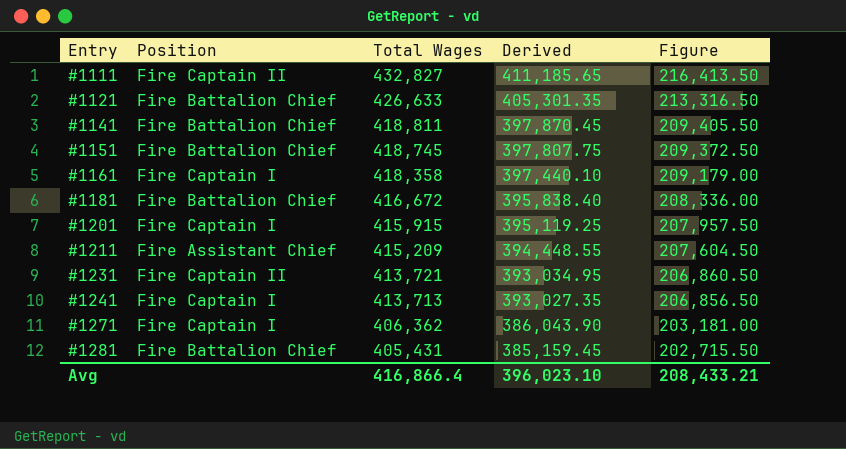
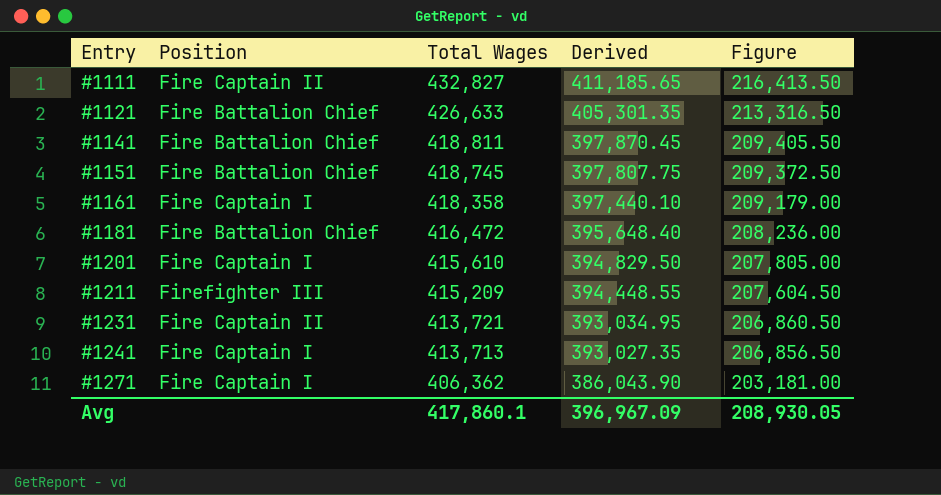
row #1281: Fire Battalion Chief | 405,431 | 385,159.45 | 202,715.50 -> none
#1181 | Total Wages: 416,672 -> 416,472
#1181 | Derived: 395,838.40 -> 395,648.40
#1181 | Figure: 208,336.00 -> 208,236.00
#1201 | Total Wages: 415,915 -> 415,610
#1201 | Derived: 395,119.25 -> 394,829.50
#1201 | Figure: 207,957.50 -> 207,805.00
#1211 | Position: Fire Assistant Chief -> Firefighter III
Avg | Total Wages: 416,866.4 -> 417,860.1
Avg | Derived: 396,023.10 -> 396,967.09
Avg | Figure: 208,433.21 -> 208,930.05

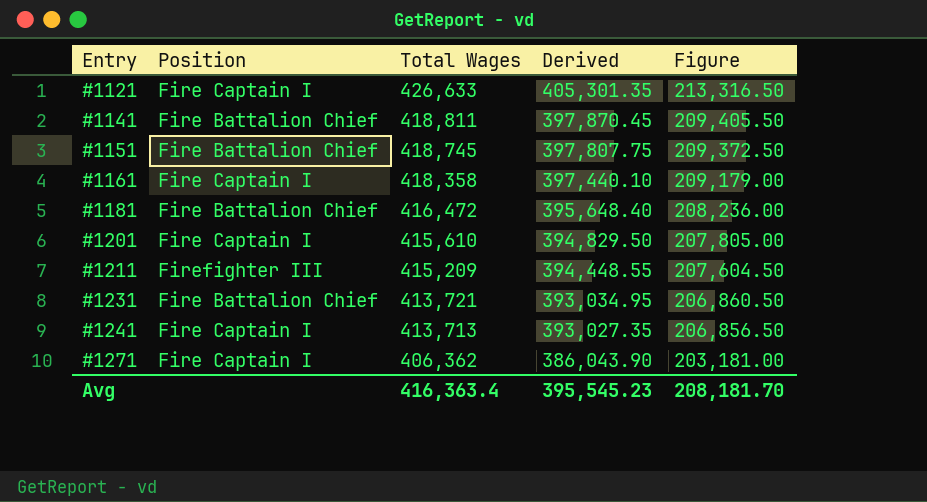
row #1111: Fire Captain II | 432,827 | 411,185.65 | 216,413.50 -> none
#1121 | Position: Fire Battalion Chief -> Fire Captain I
#1231 | Position: Fire Captain II -> Fire Battalion Chief
Avg | Total Wages: 417,860.1 -> 416,363.4
Avg | Derived: 396,967.09 -> 395,545.23
Avg | Figure: 208,930.05 -> 208,181.70

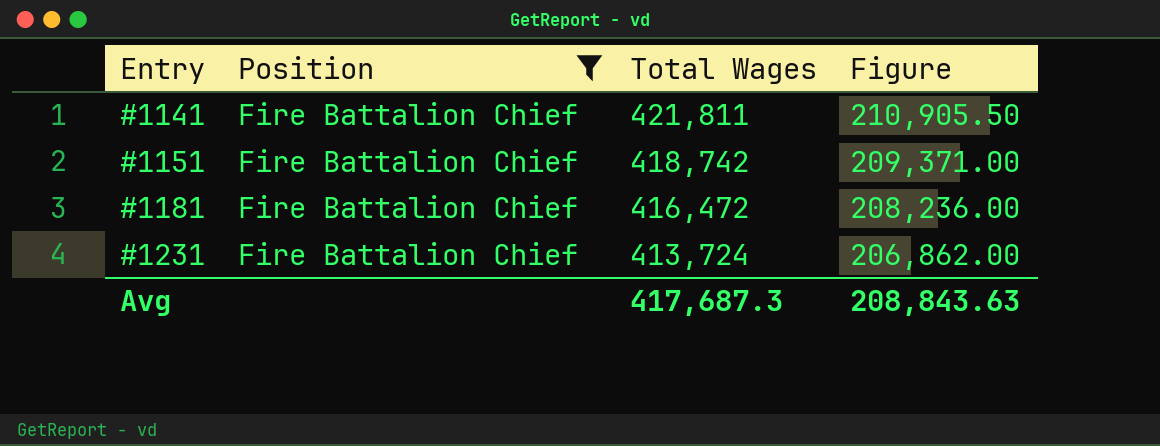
filter: none -> Position = Fire Battalion Chief
column Derived | formula: [Total Wages] * 0.95 -> none
#1141 | Total Wages: 418,811 -> 421,811
#1141 | Figure: 209,405.50 -> 210,905.50
#1151 | Total Wages: 418,745 -> 418,742
#1151 | Figure: 209,372.50 -> 209,371.00
#1231 | Total Wages: 413,721 -> 413,724
#1231 | Figure: 206,860.50 -> 206,862.00
Avg | Total Wages: 416,363.4 -> 417,687.3
Avg | Figure: 208,181.70 -> 208,843.63

